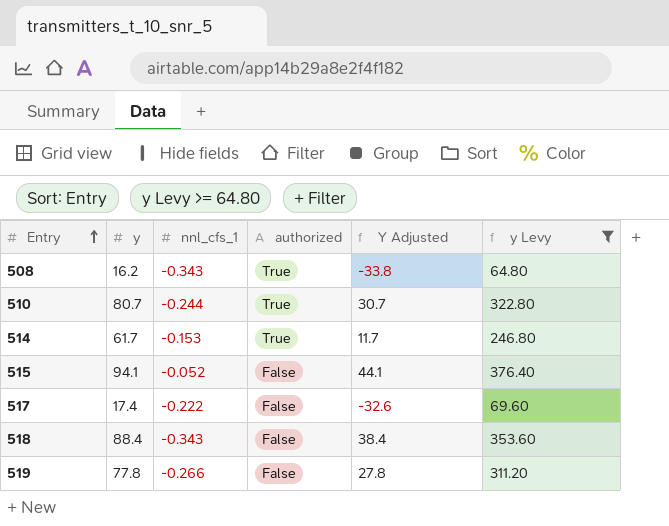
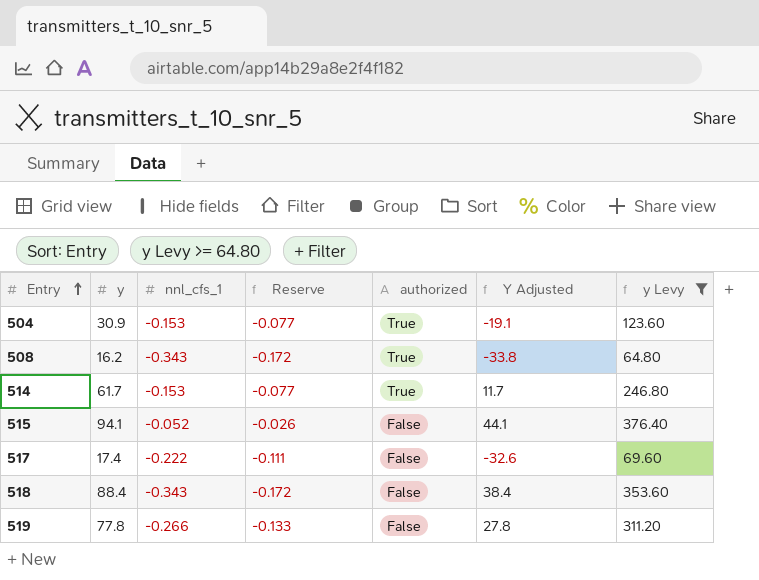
column Reserve | formula: none -> [nnl_cfs_1] * 0.5
row 510: 80.7 | -0.244 | True | 30.7 | 322.80 -> none
row 504: none -> 30.9 | -0.153 | -0.077 | True | -19.1 | 123.60

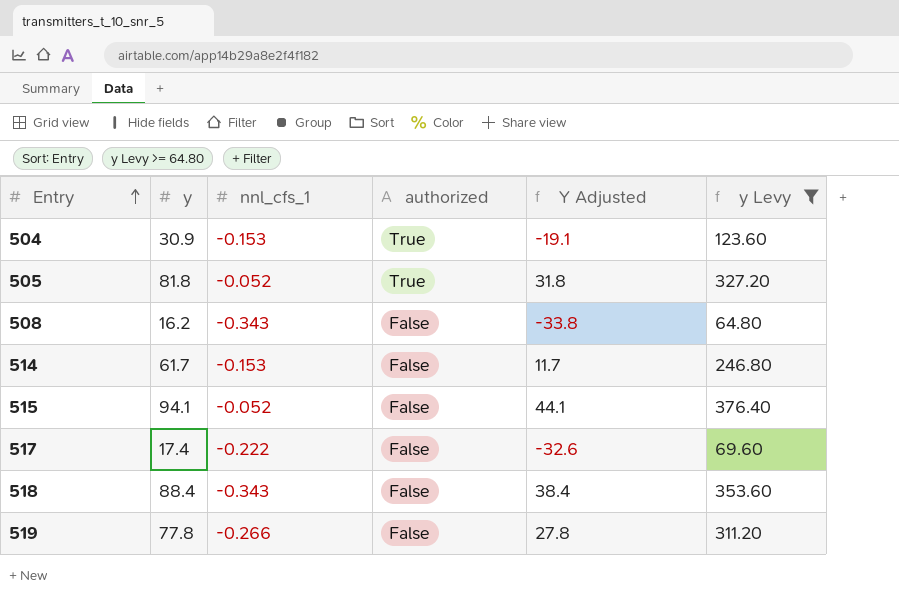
column Reserve | formula: [nnl_cfs_1] * 0.5 -> none
row 505: none -> 81.8 | -0.052 | True | 31.8 | 327.20
508 | authorized: True -> False
514 | authorized: True -> False

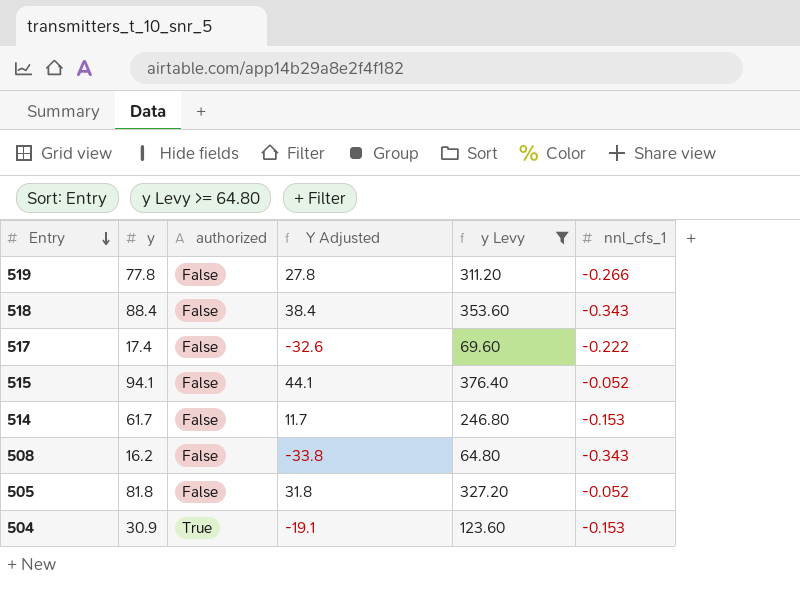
row order: Entry ascending -> Entry descending
column nnl_cfs_1 | position: 3 -> 6
505 | authorized: True -> False

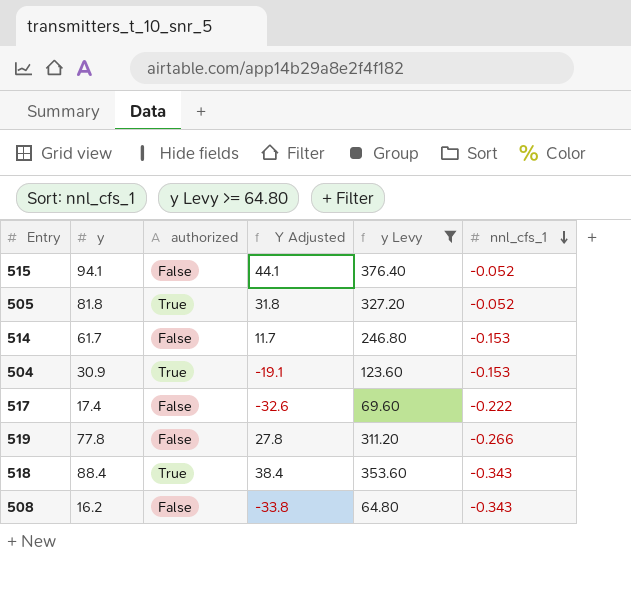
row order: Entry descending -> nnl_cfs_1 descending
505 | authorized: False -> True
518 | authorized: False -> True

